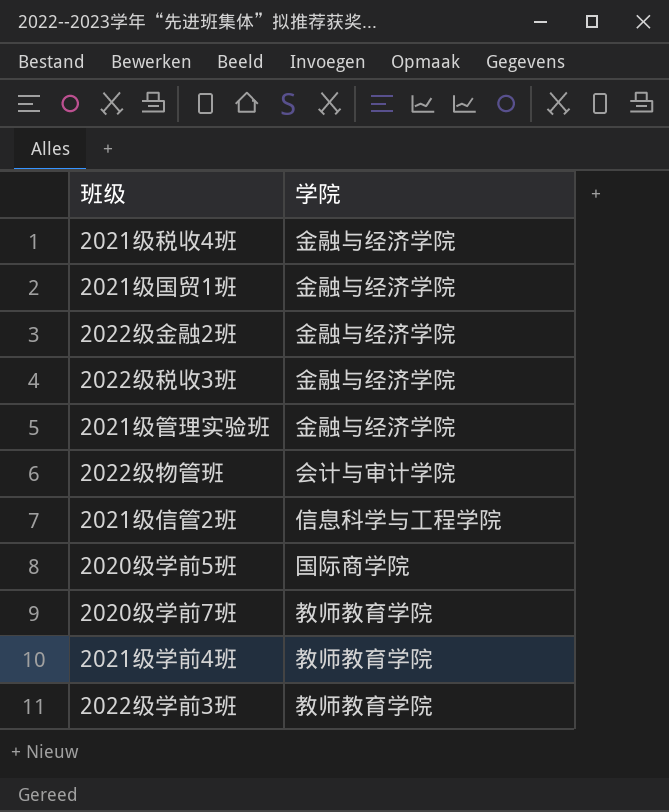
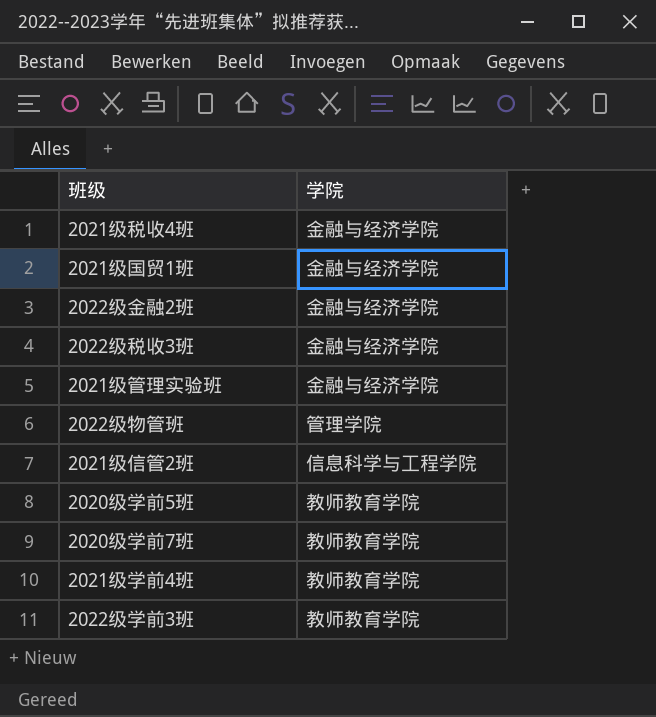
2022级物管班 | 学院: 会计与审计学院 -> 管理学院
2020级学前5班 | 学院: 国际商学院 -> 教师教育学院

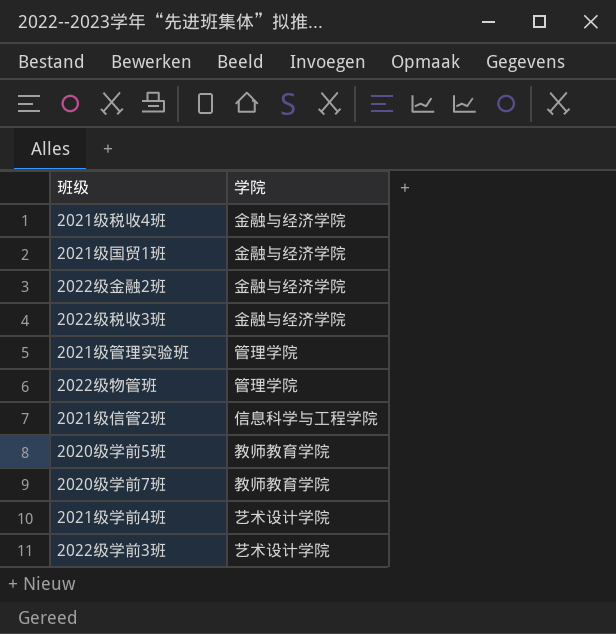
2021级管理实验班 | 学院: 金融与经济学院 -> 管理学院
2021级学前4班 | 学院: 教师教育学院 -> 艺术设计学院
2022级学前3班 | 学院: 教师教育学院 -> 艺术设计学院

